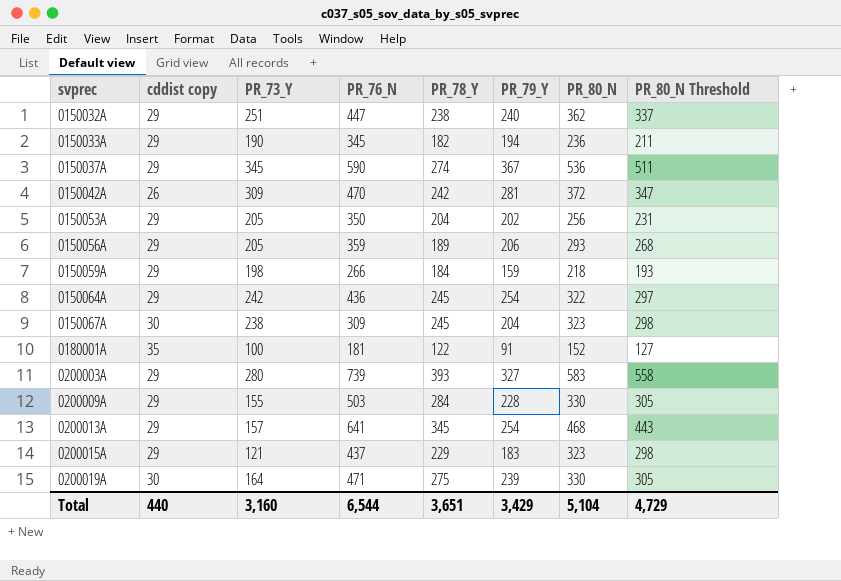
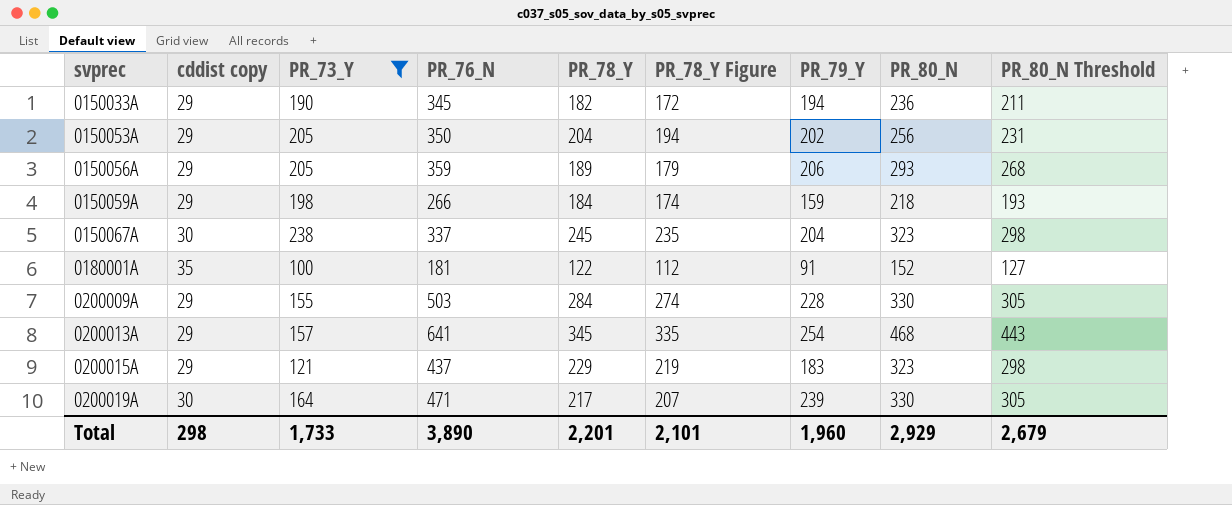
filter: none -> PR_73_Y <= 238
column PR_78_Y Figure | formula: none -> [PR_78_Y] - 10
0150067A | PR_76_N: 309 -> 337
0200019A | PR_78_Y: 275 -> 217
Total | cddist copy: 440 -> 298
Total | PR_73_Y: 3,160 -> 1,733
Total | PR_76_N: 6,544 -> 3,890
Total | PR_78_Y: 3,651 -> 2,201
Total | PR_79_Y: 3,429 -> 1,960
Total | PR_80_N: 5,104 -> 2,929
Total | PR_80_N Threshold: 4,729 -> 2,679

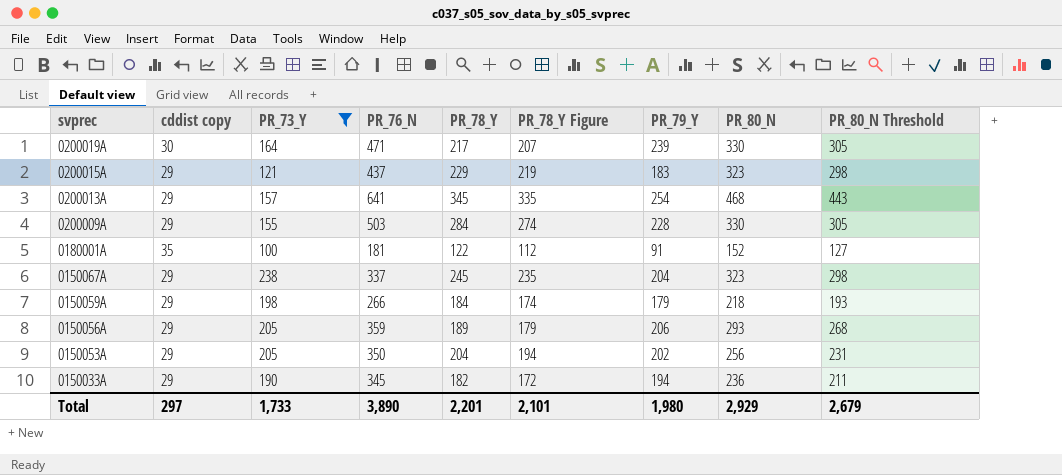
row order: svprec ascending -> svprec descending
0150067A | cddist copy: 30 -> 29
0150059A | PR_79_Y: 159 -> 179
Total | cddist copy: 298 -> 297
Total | PR_79_Y: 1,960 -> 1,980

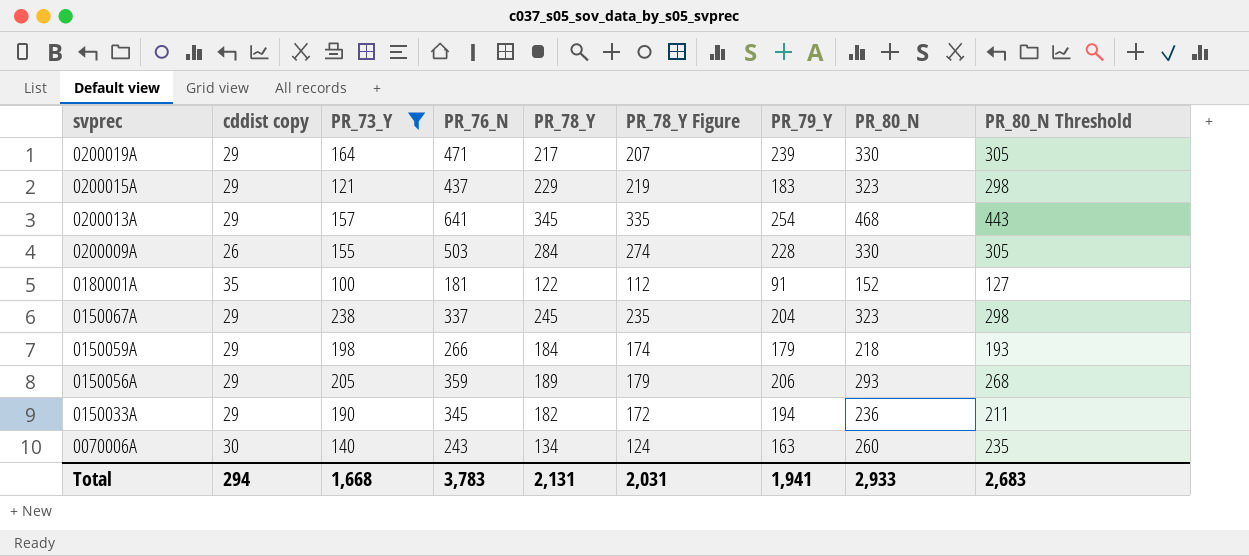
row 0150053A: 29 | 205 | 350 | 204 | 194 | 202 | 256 | 231 -> none
0200019A | cddist copy: 30 -> 29
0200009A | cddist copy: 29 -> 26
row 0070006A: none -> 30 | 140 | 243 | 134 | 124 | 163 | 260 | 235
Total | cddist copy: 297 -> 294
Total | PR_73_Y: 1,733 -> 1,668
Total | PR_76_N: 3,890 -> 3,783
Total | PR_78_Y: 2,201 -> 2,131
Total | PR_78_Y Figure: 2,101 -> 2,031
Total | PR_79_Y: 1,980 -> 1,941
Total | PR_80_N: 2,929 -> 2,933
Total | PR_80_N Threshold: 2,679 -> 2,683

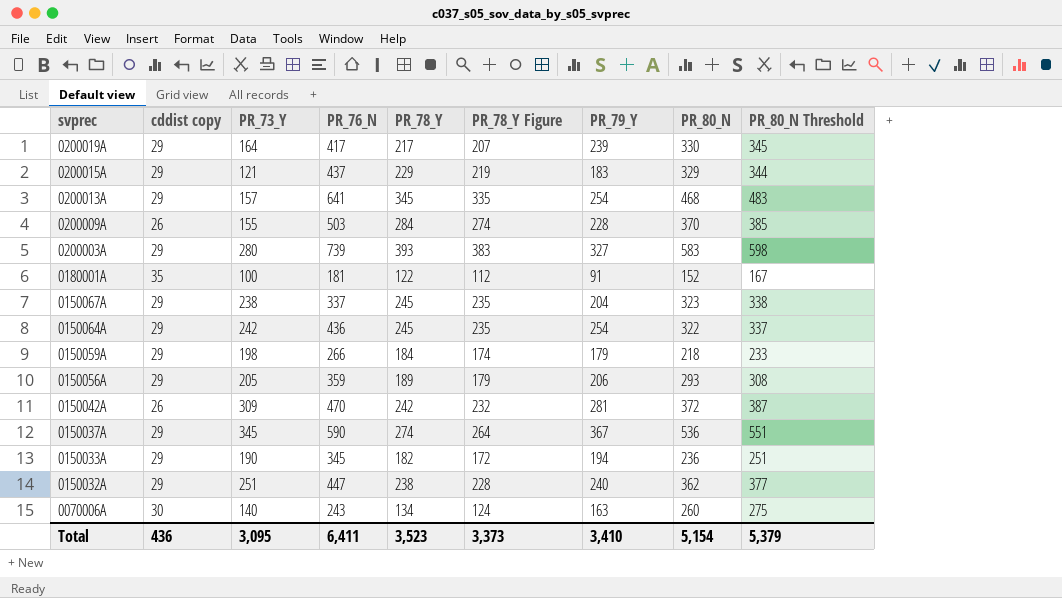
filter: PR_73_Y <= 238 -> none
column PR_80_N Threshold | formula: [PR_80_N] - 25 -> [PR_80_N] + 15
0200019A | PR_76_N: 471 -> 417
0200015A | PR_80_N: 323 -> 329
0200009A | PR_80_N: 330 -> 370
Total | cddist copy: 294 -> 436
Total | PR_73_Y: 1,668 -> 3,095
Total | PR_76_N: 3,783 -> 6,411
Total | PR_78_Y: 2,131 -> 3,523
Total | PR_78_Y Figure: 2,031 -> 3,373
Total | PR_79_Y: 1,941 -> 3,410
Total | PR_80_N: 2,933 -> 5,154
Total | PR_80_N Threshold: 2,683 -> 5,379

